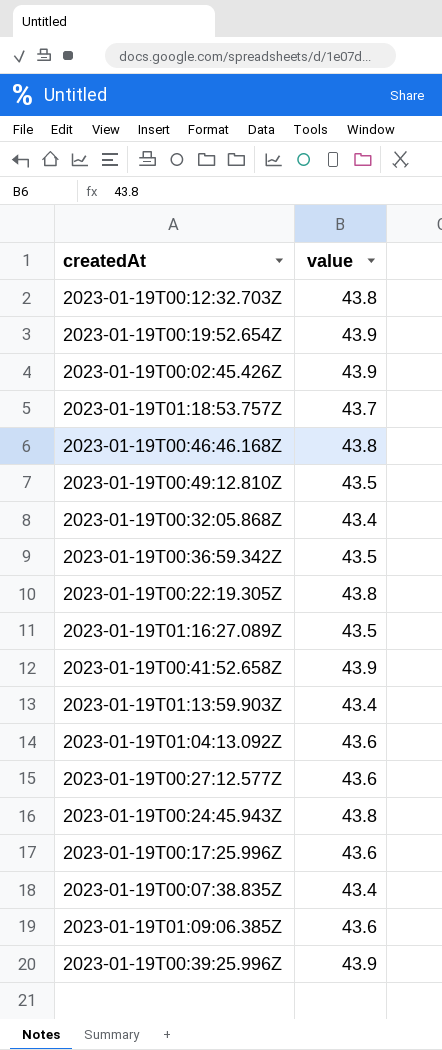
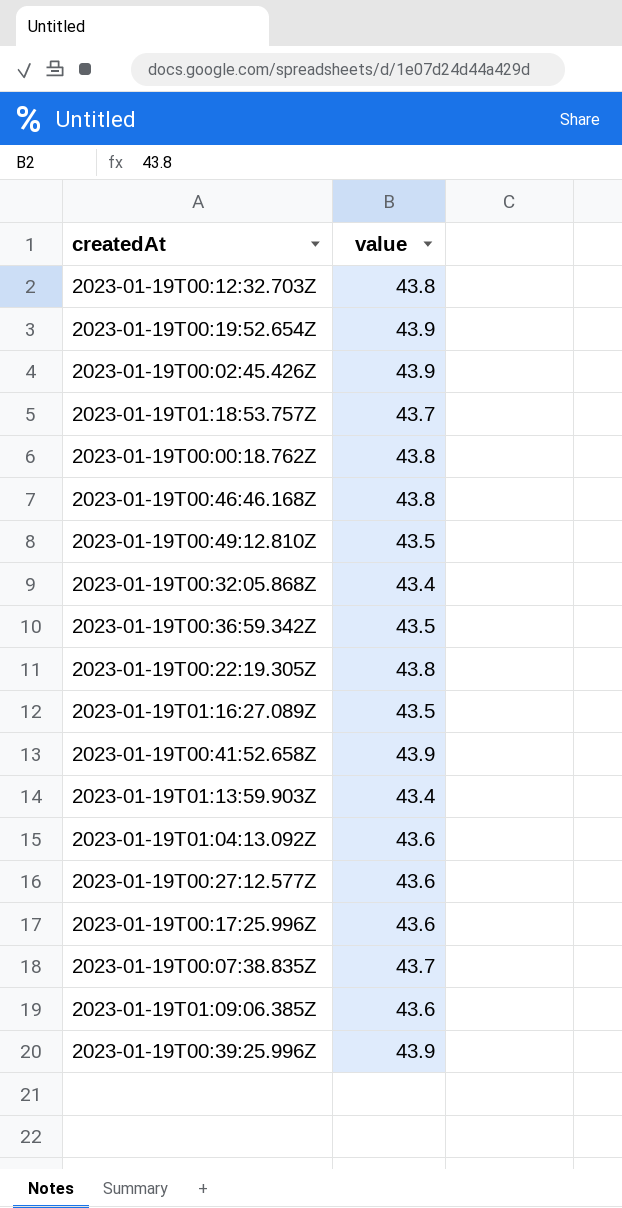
row 2023-01-19T00:24:45.943Z: 43.8 -> none
row 2023-01-19T00:00:18.762Z: none -> 43.8
2023-01-19T00:07:38.835Z | value: 43.4 -> 43.7

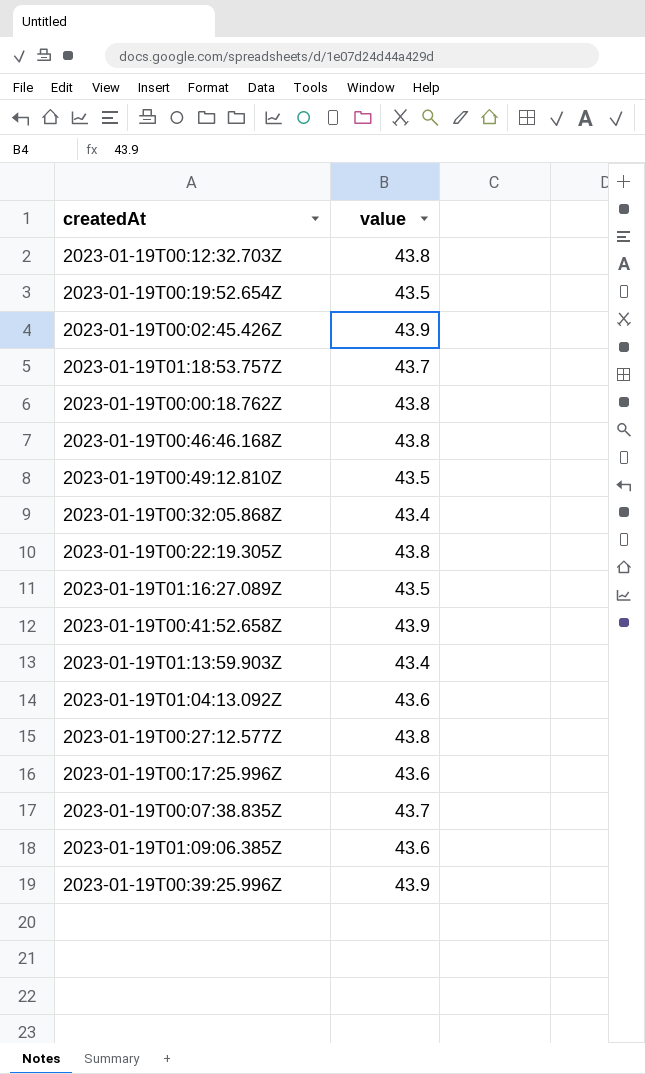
row 2023-01-19T00:36:59.342Z: 43.5 -> none
2023-01-19T00:19:52.654Z | value: 43.9 -> 43.5
2023-01-19T00:27:12.577Z | value: 43.6 -> 43.8

